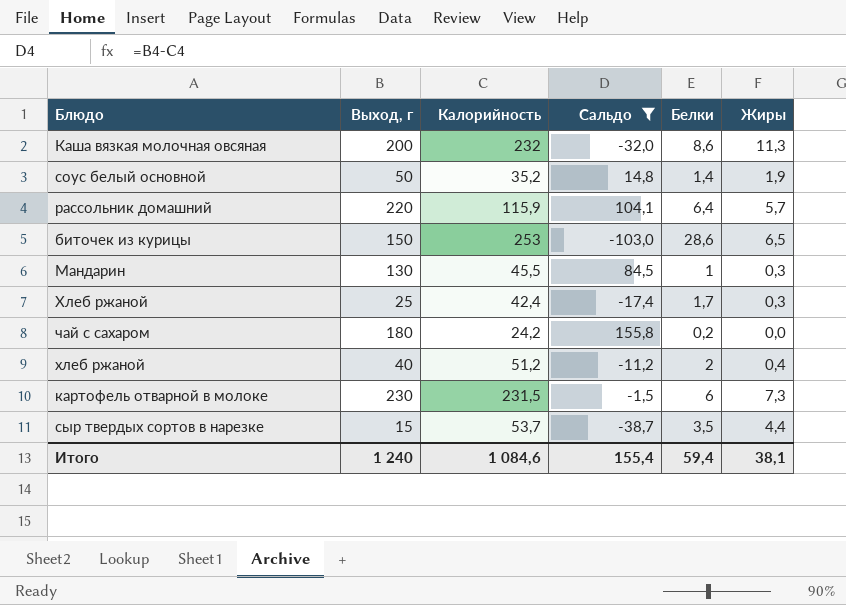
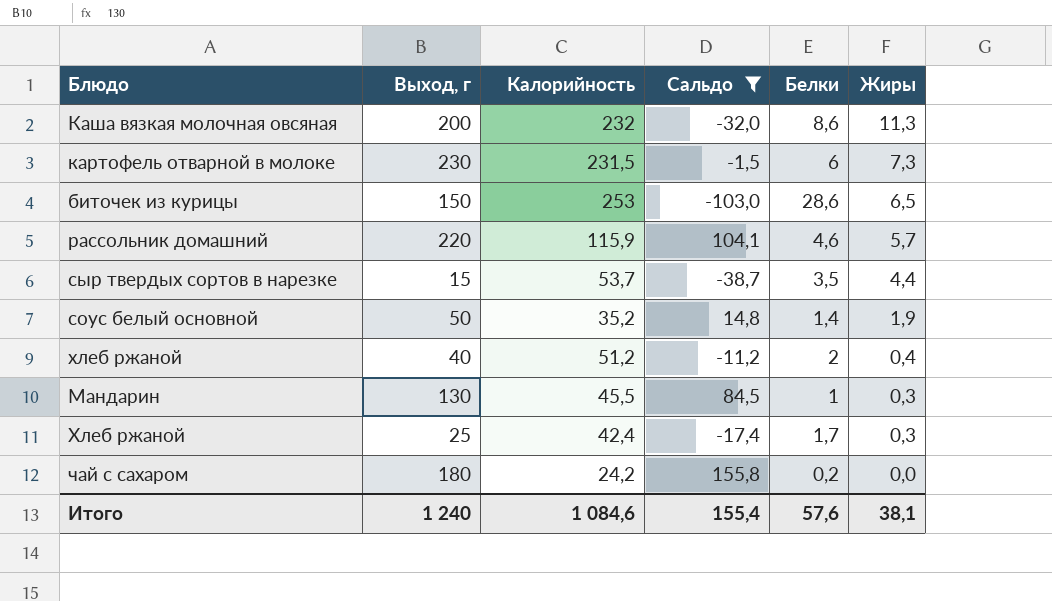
row order: none -> Жиры descending
рассольник домашний | Белки: 6,4 -> 4,6
Итого | Белки: 59,4 -> 57,6

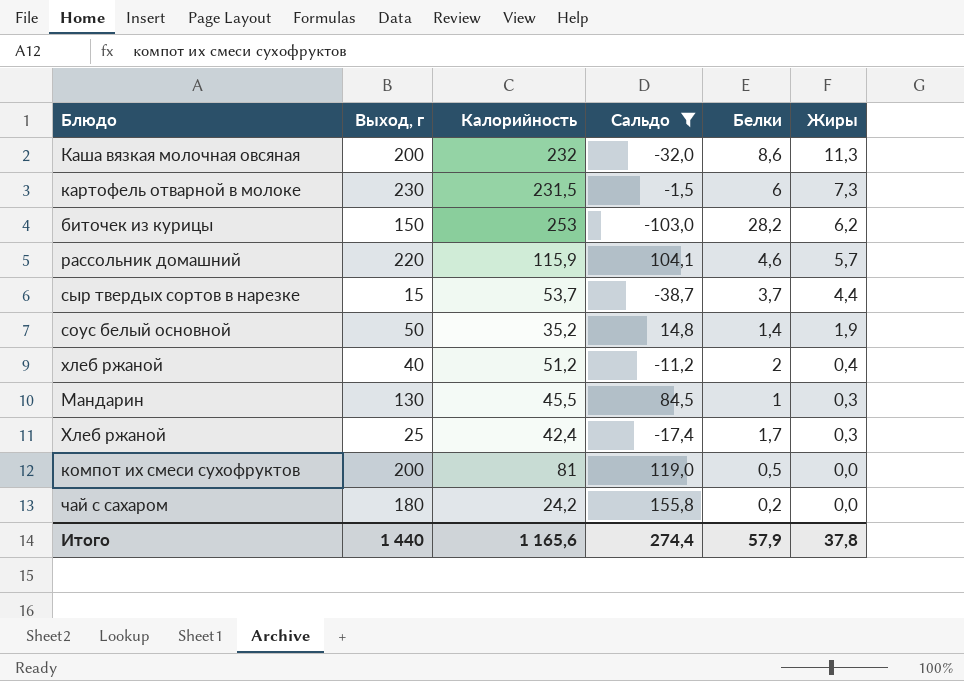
биточек из курицы | Белки: 28,6 -> 28,2
биточек из курицы | Жиры: 6,5 -> 6,2
сыр твердых сортов в нарезке | Белки: 3,5 -> 3,7
row компот их смеси сухофруктов: none -> 200 | 81 | 119,0 | 0,5 | 0,0
Итого | Выход, г: 1 240 -> 1 440
Итого | Калорийность: 1 084,6 -> 1 165,6
Итого | Сальдо: 155,4 -> 274,4
Итого | Белки: 57,6 -> 57,9
Итого | Жиры: 38,1 -> 37,8

